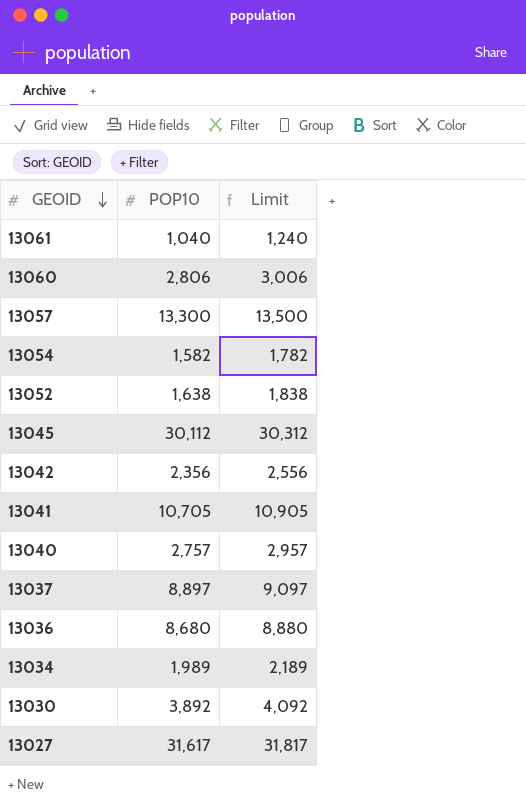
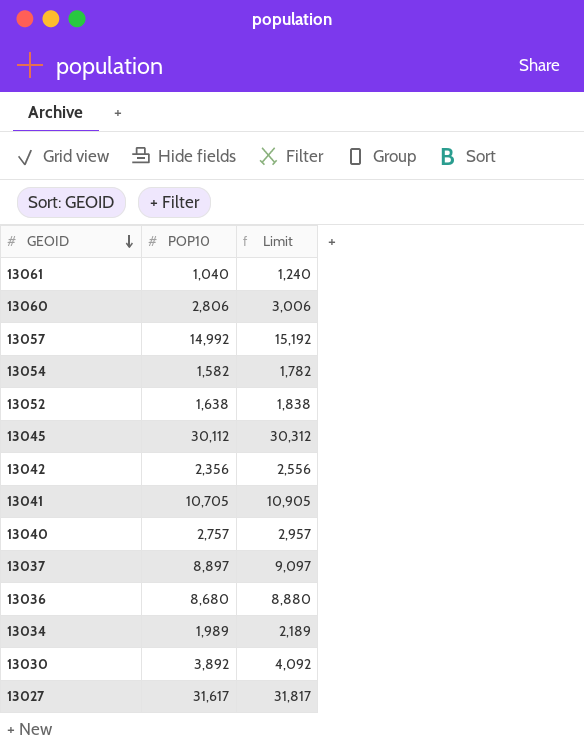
13057 | POP10: 13,300 -> 14,992
13057 | Limit: 13,500 -> 15,192

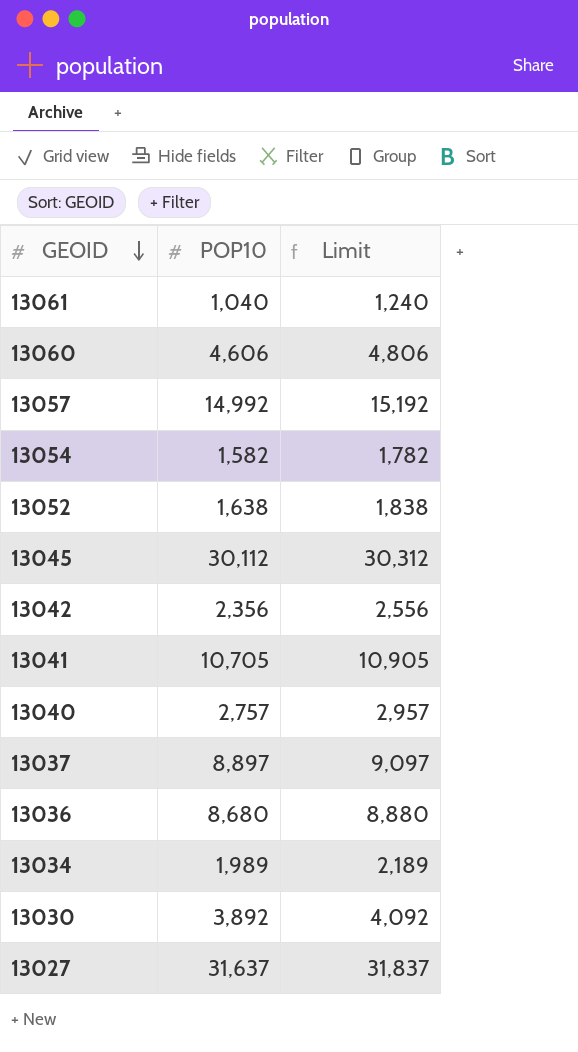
13060 | POP10: 2,806 -> 4,606
13060 | Limit: 3,006 -> 4,806
13027 | POP10: 31,617 -> 31,637
13027 | Limit: 31,817 -> 31,837

